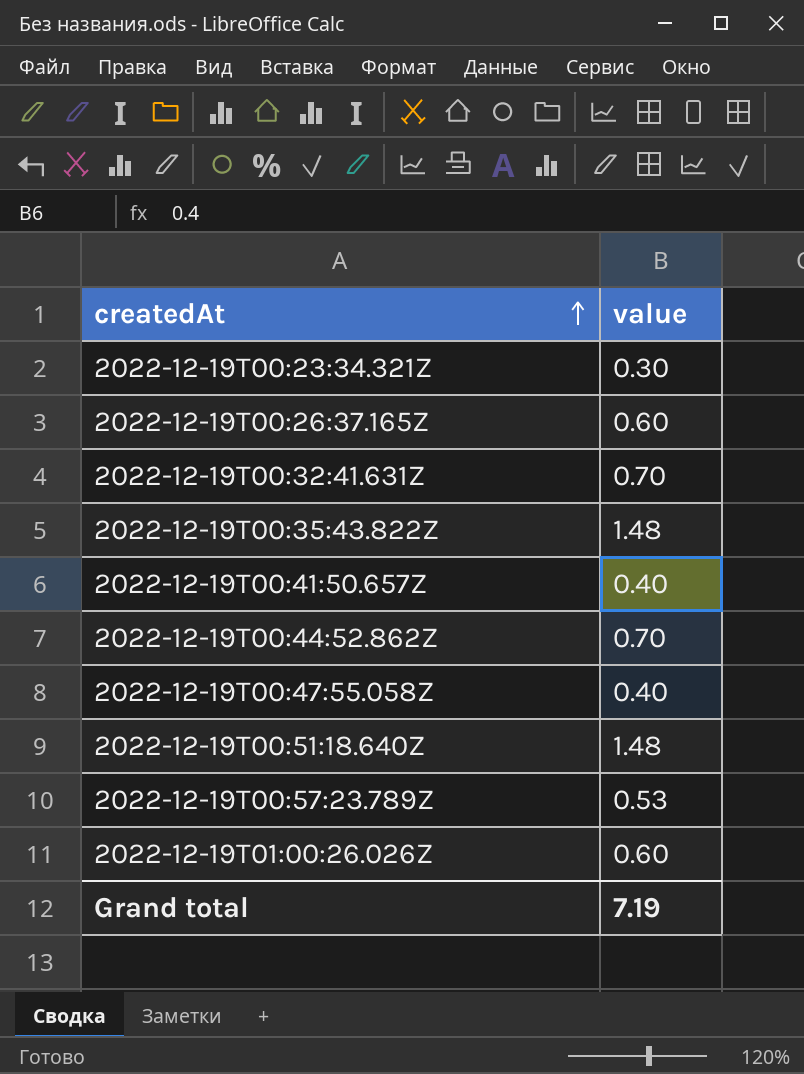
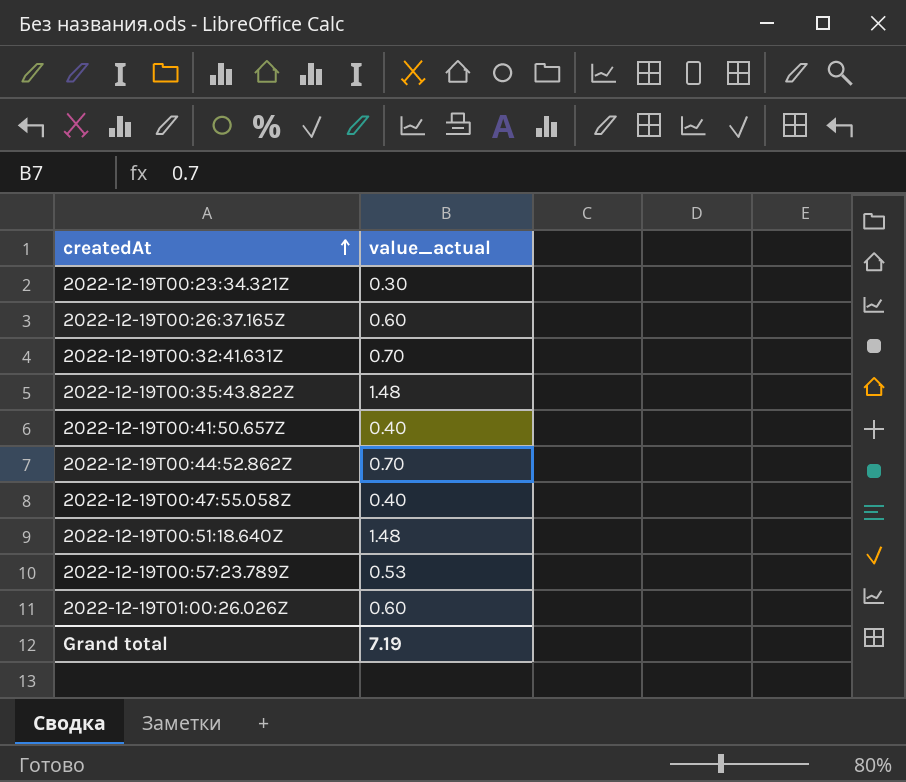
column name: value -> value_actual

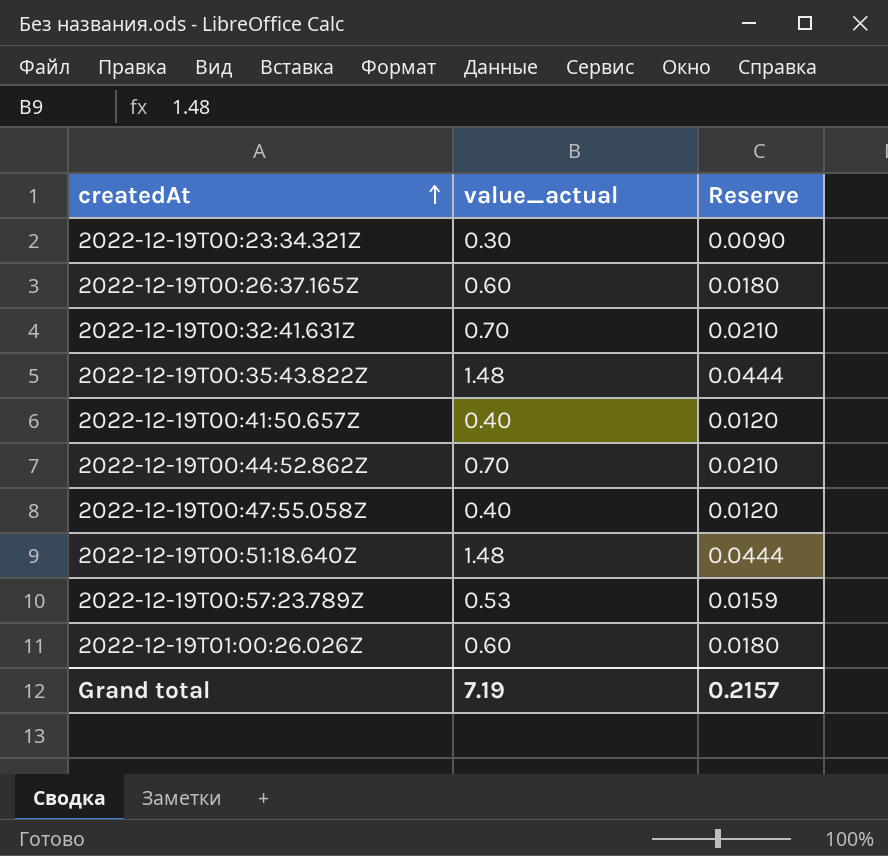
column Reserve | formula: none -> [value_actual] * 0.03

